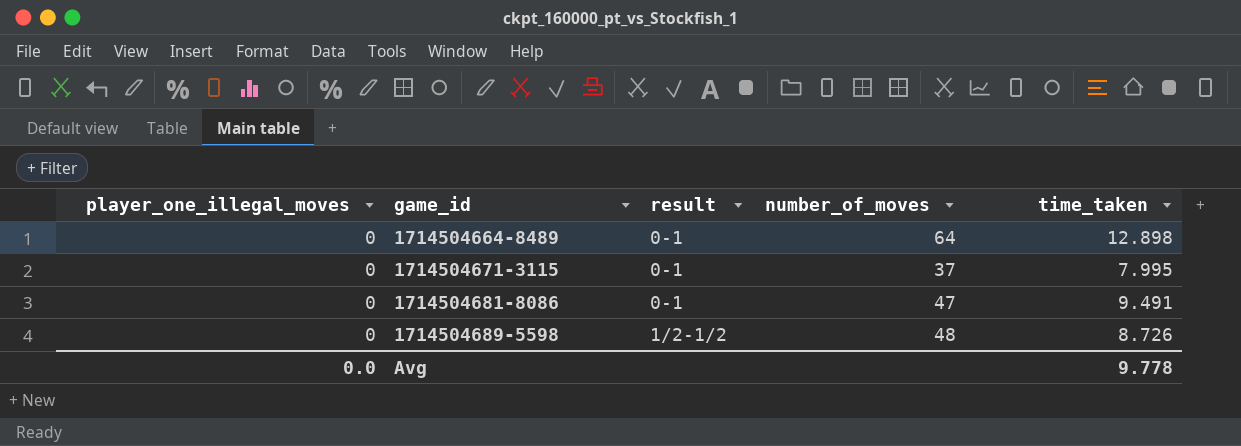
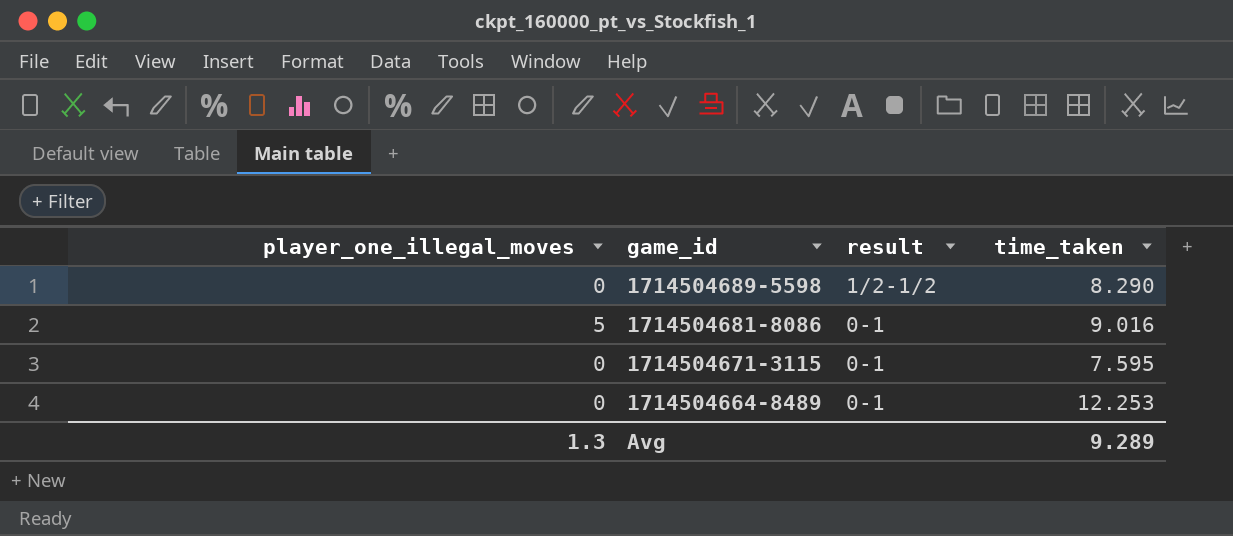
row order: game_id ascending -> game_id descending
column number_of_moves | position: 4 -> none
1714504689-5598 | time_taken: 8.726 -> 8.290
1714504681-8086 | player_one_illegal_moves: 0 -> 5
1714504681-8086 | time_taken: 9.491 -> 9.016
1714504671-3115 | time_taken: 7.995 -> 7.595
1714504664-8489 | time_taken: 12.898 -> 12.253
Avg | player_one_illegal_moves: 0.0 -> 1.3
Avg | time_taken: 9.778 -> 9.289

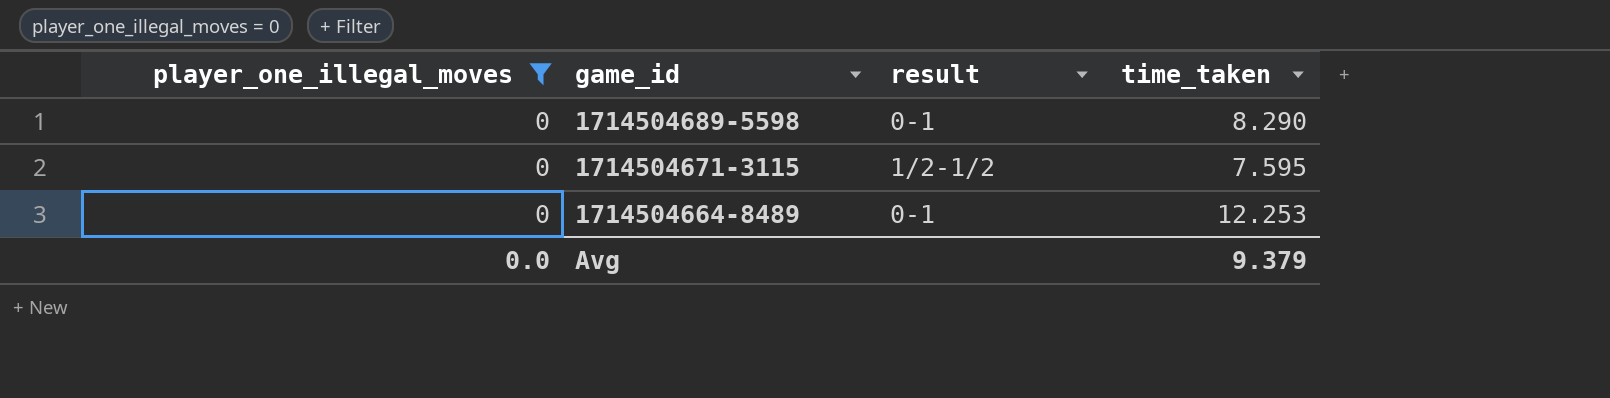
filter: none -> player_one_illegal_moves = 0
1714504689-5598 | result: 1/2-1/2 -> 0-1
1714504671-3115 | result: 0-1 -> 1/2-1/2
Avg | player_one_illegal_moves: 1.3 -> 0.0
Avg | time_taken: 9.289 -> 9.379

